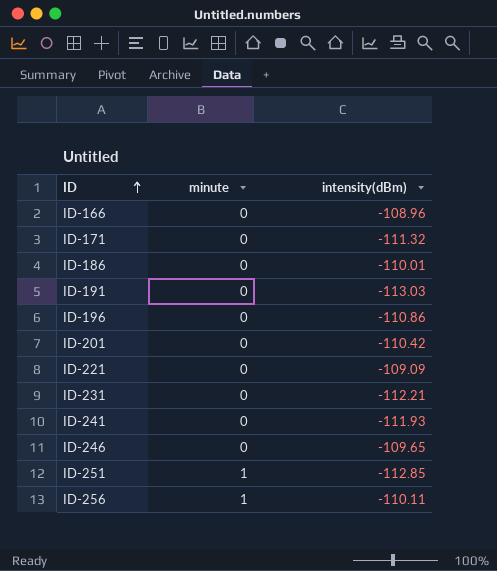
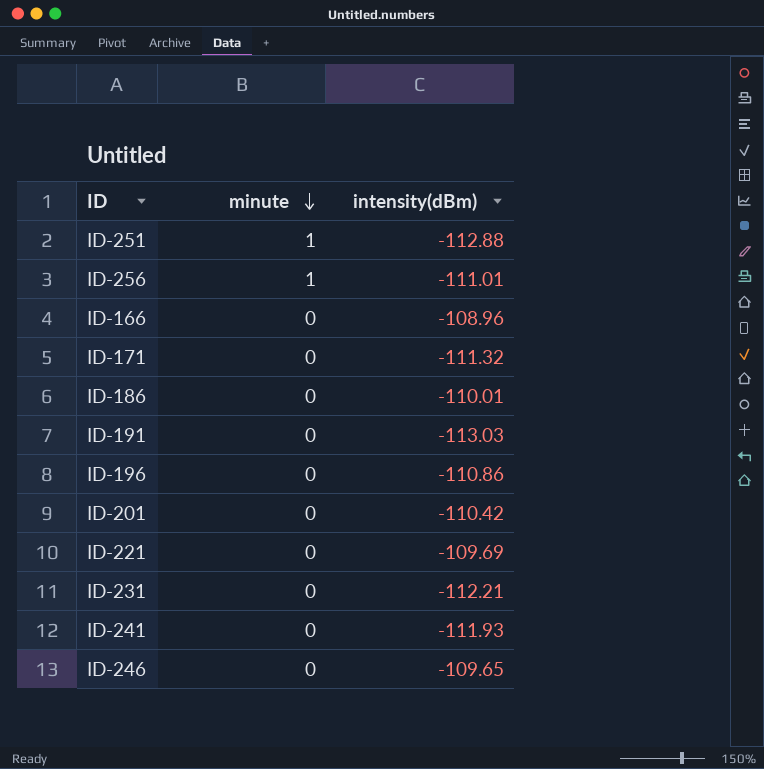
row order: ID ascending -> minute descending
ID-251 | intensity(dBm): -112.85 -> -112.88
ID-256 | intensity(dBm): -110.11 -> -111.01
ID-221 | intensity(dBm): -109.09 -> -109.69

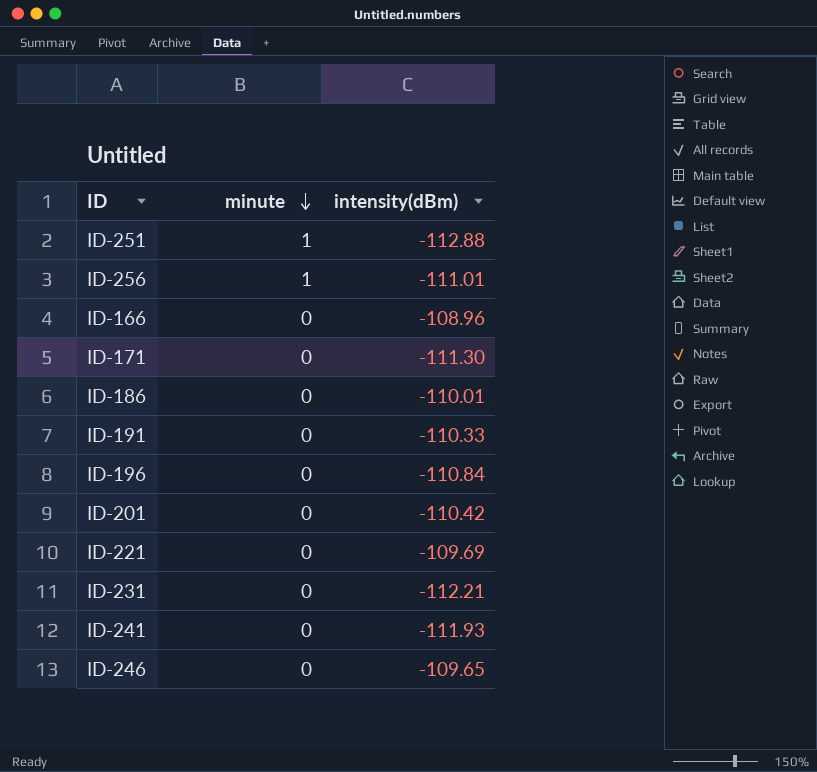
ID-171 | intensity(dBm): -111.32 -> -111.30
ID-191 | intensity(dBm): -113.03 -> -110.33
ID-196 | intensity(dBm): -110.86 -> -110.84

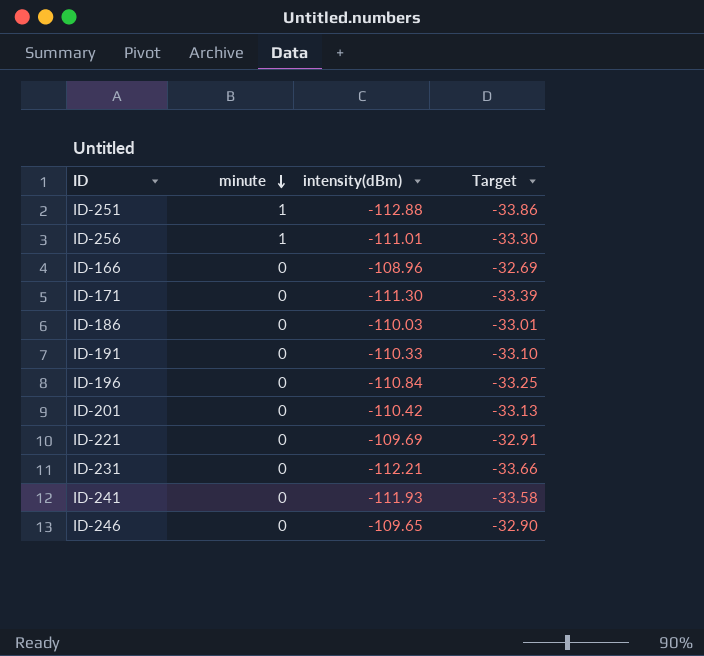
column Target | formula: none -> [intensity(dBm)] * 0.3
ID-186 | intensity(dBm): -110.01 -> -110.03

